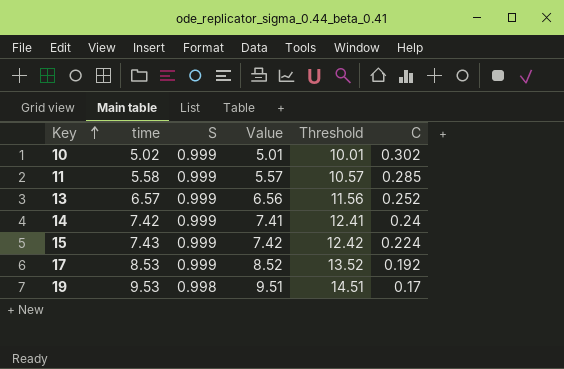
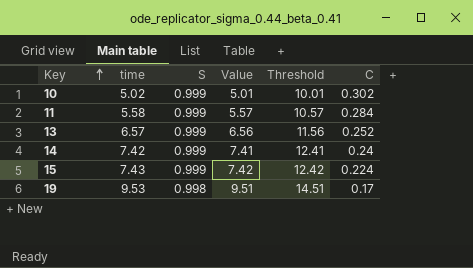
row 17: 8.53 | 0.999 | 8.52 | 13.52 | 0.192 -> none
11 | C: 0.285 -> 0.284

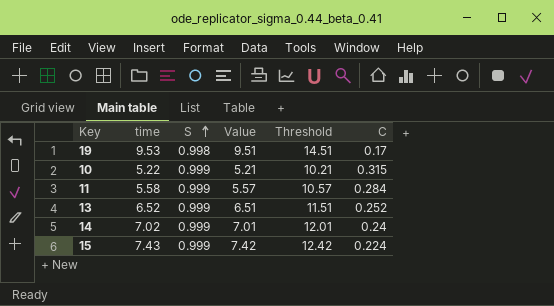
row order: Key ascending -> S ascending
10 | time: 5.02 -> 5.22
10 | Value: 5.01 -> 5.21
10 | Threshold: 10.01 -> 10.21
10 | C: 0.302 -> 0.315
13 | time: 6.57 -> 6.52
13 | Value: 6.56 -> 6.51
13 | Threshold: 11.56 -> 11.51
14 | time: 7.42 -> 7.02
14 | Value: 7.41 -> 7.01
14 | Threshold: 12.41 -> 12.01

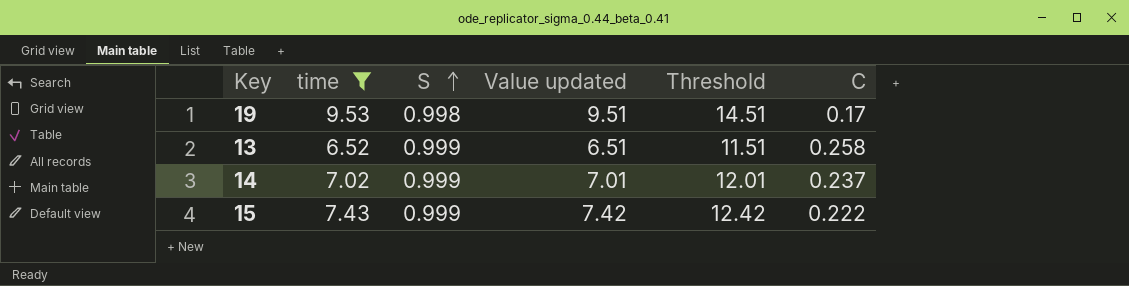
filter: none -> time >= 6.52
column name: Value -> Value updated
13 | C: 0.252 -> 0.258
14 | C: 0.24 -> 0.237
15 | C: 0.224 -> 0.222

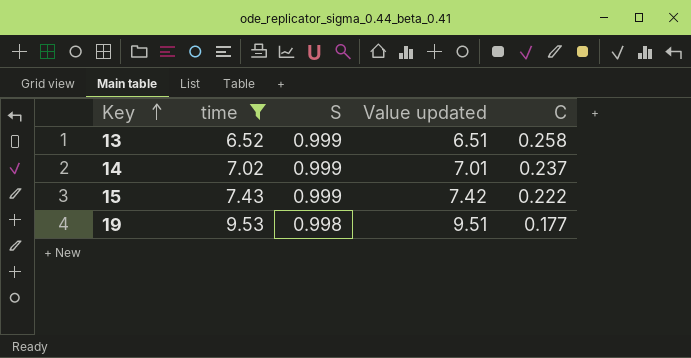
row order: S ascending -> Key ascending
column Threshold | formula: [Value updated] + 5 -> none
19 | C: 0.17 -> 0.177

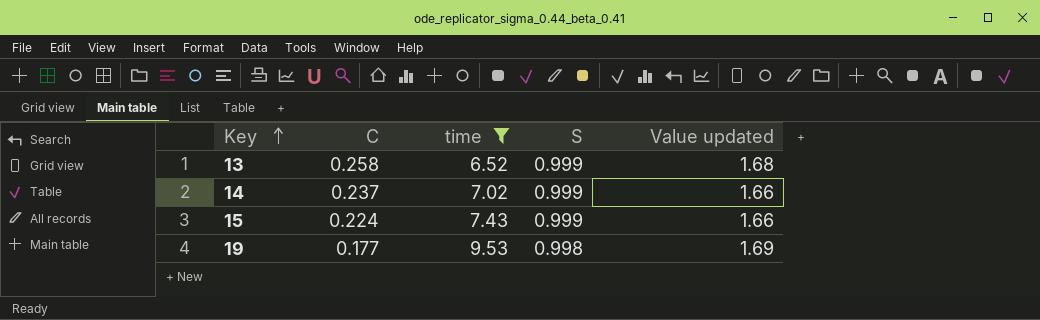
column C | position: 5 -> 2
column Value updated | formula: [time] * [S] -> [C] * [time]
15 | C: 0.222 -> 0.224

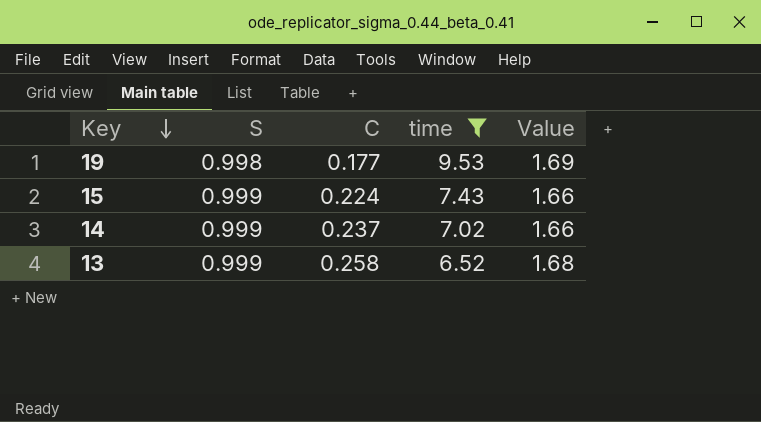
row order: Key ascending -> Key descending
column S | position: 4 -> 2
column name: Value updated -> Value

